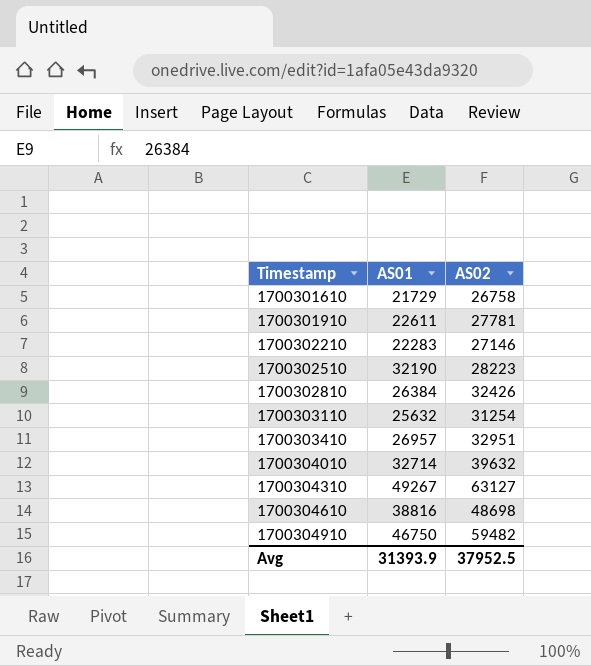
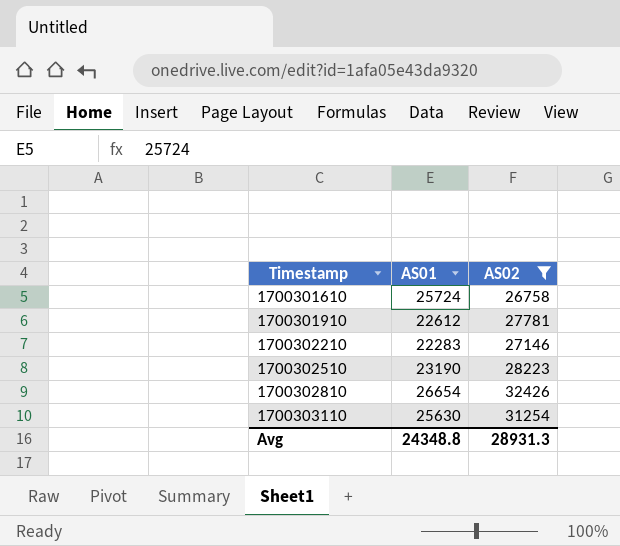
filter: none -> AS02 <= 32426
1700301610 | AS01: 21729 -> 25724
1700301910 | AS01: 22611 -> 22612
1700302510 | AS01: 32190 -> 23190
1700302810 | AS01: 26384 -> 26654
1700303110 | AS01: 25632 -> 25630
Avg | AS01: 31393.9 -> 24348.8
Avg | AS02: 37952.5 -> 28931.3

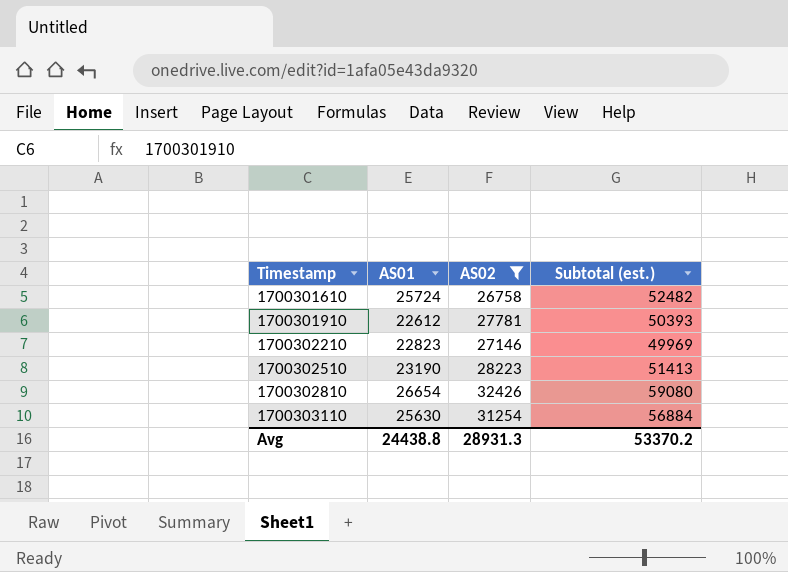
column Subtotal (est.) | formula: none -> [AS01] + [AS02]
1700302210 | AS01: 22283 -> 22823
Avg | AS01: 24348.8 -> 24438.8

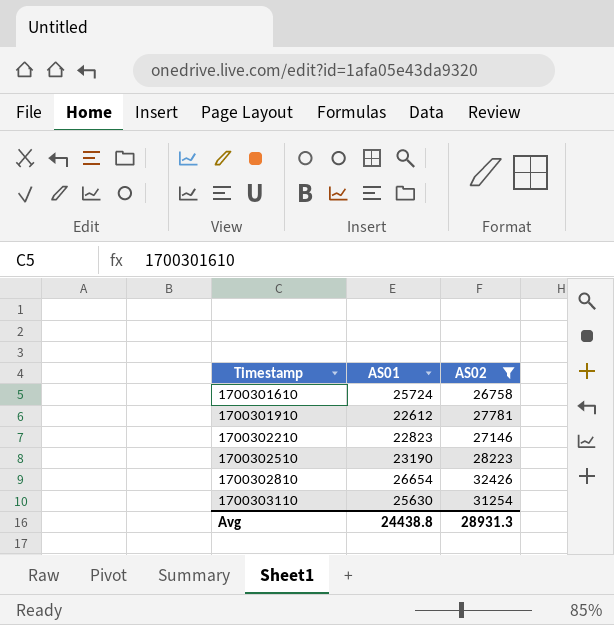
column Subtotal (est.) | formula: [AS01] + [AS02] -> none

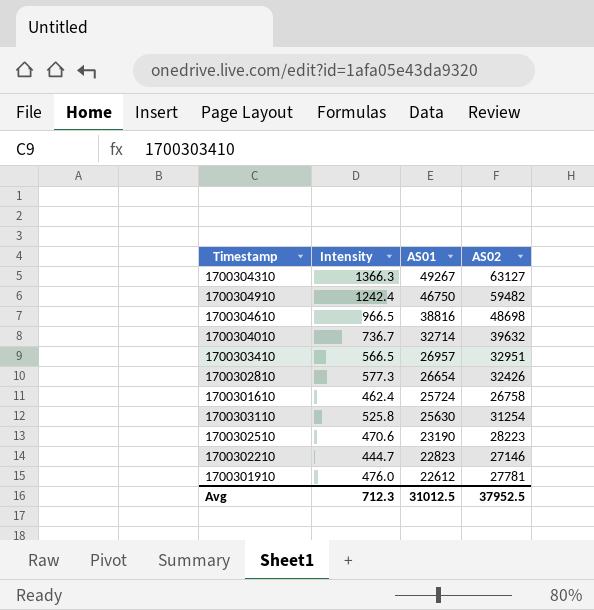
filter: AS02 <= 32426 -> none
row order: Timestamp ascending -> AS01 descending
column Intensity | position: none -> 2
Avg | AS01: 24438.8 -> 31012.5
Avg | AS02: 28931.3 -> 37952.5

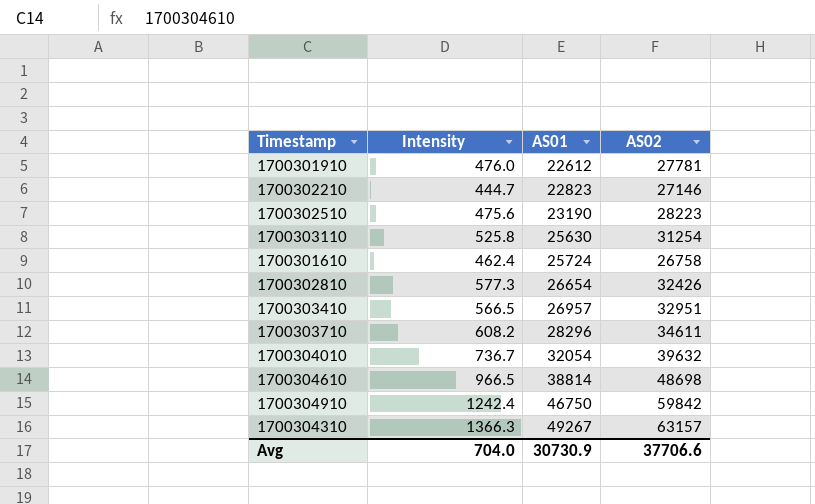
row order: AS01 descending -> AS01 ascending
1700302510 | Intensity: 470.6 -> 475.6
row 1700303710: none -> 608.2 | 28296 | 34611
1700304010 | AS01: 32714 -> 32054
1700304610 | AS01: 38816 -> 38814
1700304910 | AS02: 59482 -> 59842
1700304310 | AS02: 63127 -> 63157
Avg | Intensity: 712.3 -> 704.0
Avg | AS01: 31012.5 -> 30730.9
Avg | AS02: 37952.5 -> 37706.6

